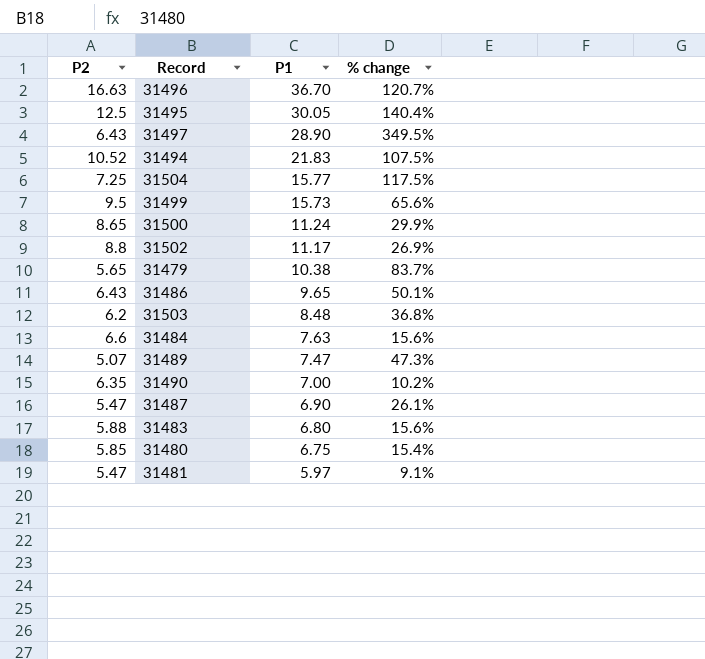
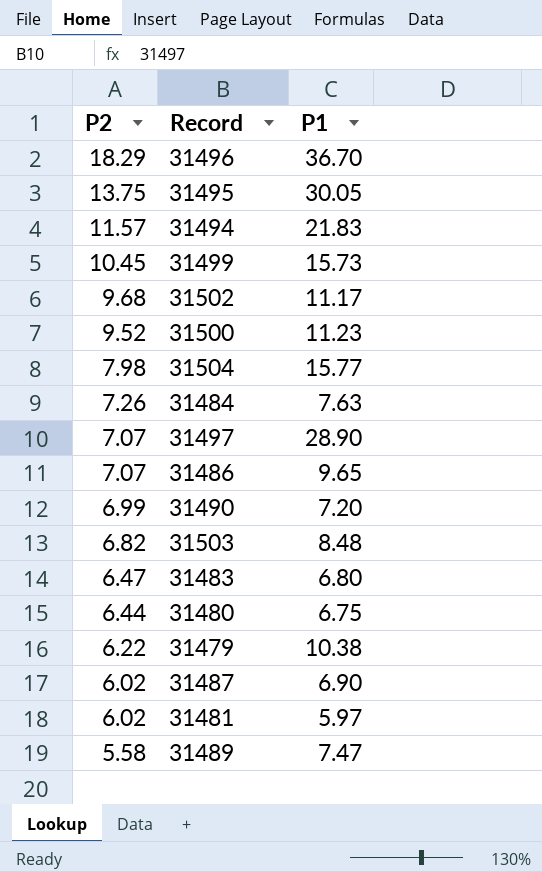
row order: P1 descending -> P2 descending
column % change | formula: ([P1] - [P2]) / [P2] -> none
31496 | P2: 16.63 -> 18.29
31495 | P2: 12.5 -> 13.75
31494 | P2: 10.52 -> 11.57
31499 | P2: 9.5 -> 10.45
31502 | P2: 8.8 -> 9.68
31500 | P2: 8.65 -> 9.52
31500 | P1: 11.24 -> 11.23
31504 | P2: 7.25 -> 7.98
31484 | P2: 6.6 -> 7.26
31497 | P2: 6.43 -> 7.07
31486 | P2: 6.43 -> 7.07
31490 | P2: 6.35 -> 6.99
31490 | P1: 7.00 -> 7.20
31503 | P2: 6.2 -> 6.82
31483 | P2: 5.88 -> 6.47
31480 | P2: 5.85 -> 6.44
31479 | P2: 5.65 -> 6.22
31487 | P2: 5.47 -> 6.02
31481 | P2: 5.47 -> 6.02
31489 | P2: 5.07 -> 5.58

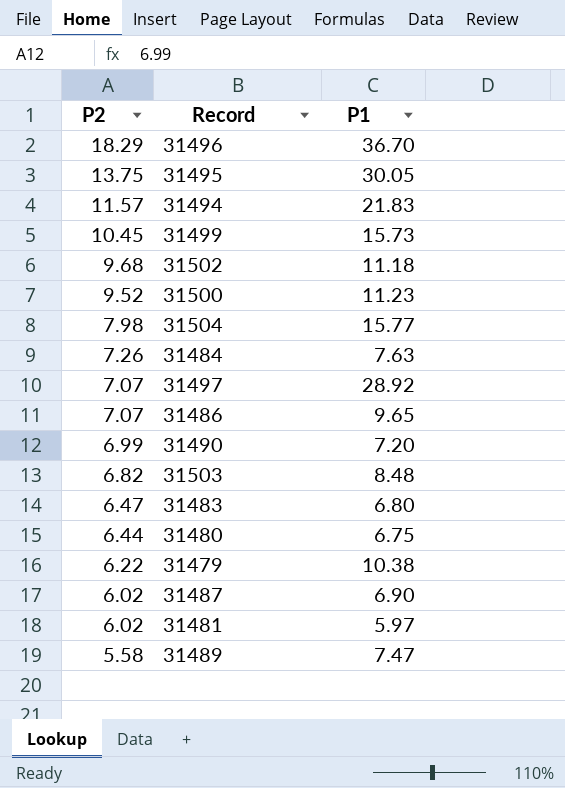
31502 | P1: 11.17 -> 11.18
31497 | P1: 28.90 -> 28.92

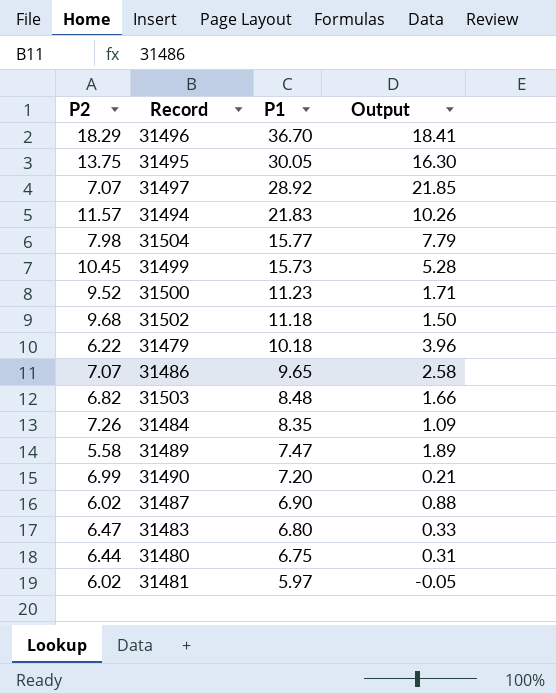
row order: P2 descending -> P1 descending
column Output | formula: none -> [P1] - [P2]
31479 | P1: 10.38 -> 10.18
31484 | P1: 7.63 -> 8.35

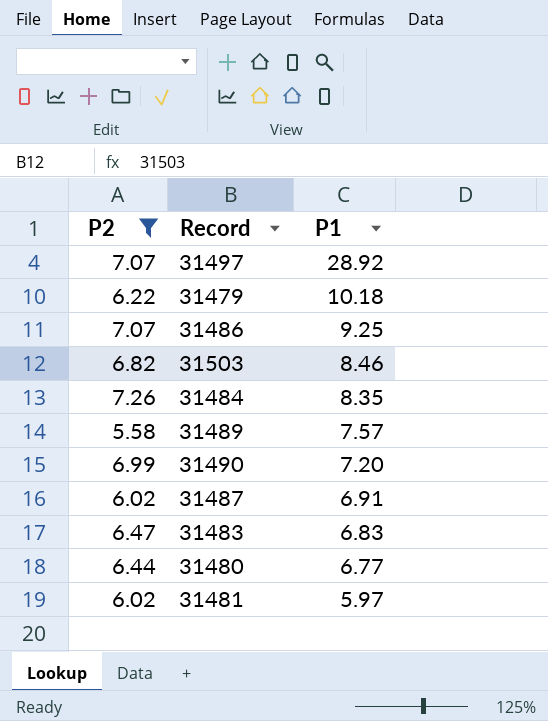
filter: none -> P2 <= 7.26
column Output | formula: [P1] - [P2] -> none
31486 | P1: 9.65 -> 9.25
31503 | P1: 8.48 -> 8.46
31489 | P1: 7.47 -> 7.57
31487 | P1: 6.90 -> 6.91
31483 | P1: 6.80 -> 6.83
31480 | P1: 6.75 -> 6.77

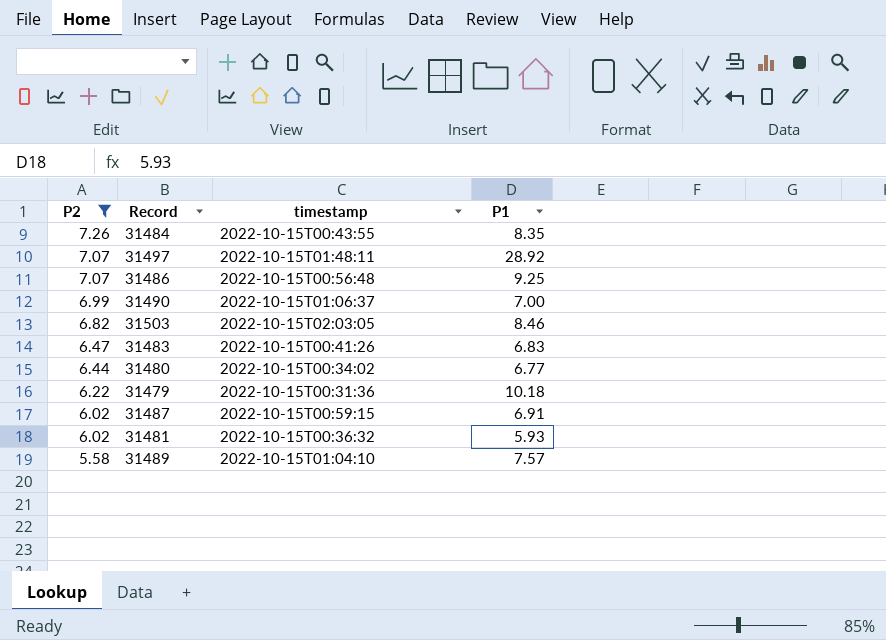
row order: P1 descending -> P2 descending
column timestamp | position: none -> 3
31490 | P1: 7.20 -> 7.00
31481 | P1: 5.97 -> 5.93

